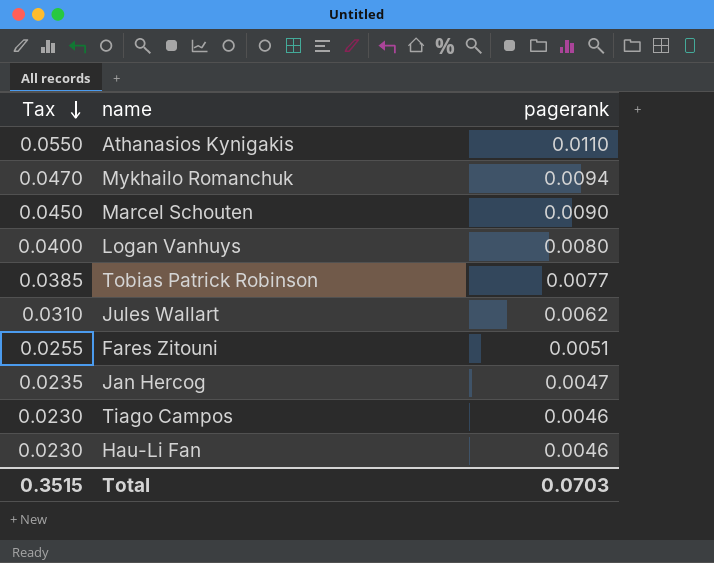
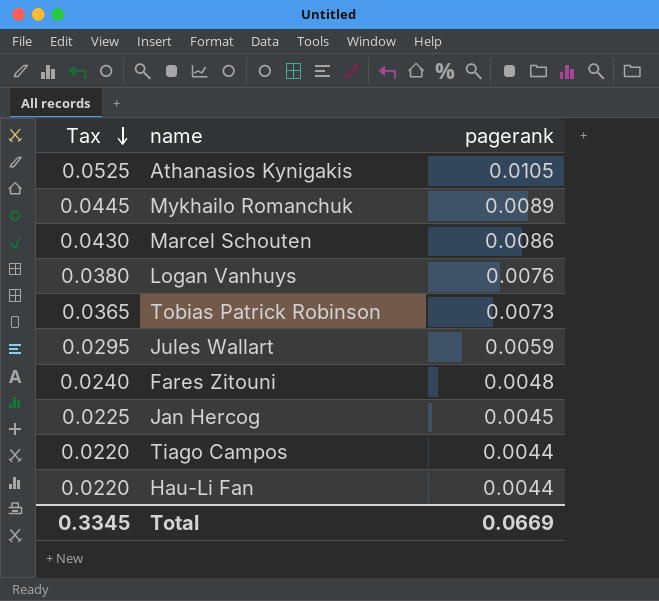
Athanasios Kynigakis | Tax: 0.0550 -> 0.0525
Athanasios Kynigakis | pagerank: 0.0110 -> 0.0105
Mykhailo Romanchuk | Tax: 0.0470 -> 0.0445
Mykhailo Romanchuk | pagerank: 0.0094 -> 0.0089
Marcel Schouten | Tax: 0.0450 -> 0.0430
Marcel Schouten | pagerank: 0.0090 -> 0.0086
Logan Vanhuys | Tax: 0.0400 -> 0.0380
Logan Vanhuys | pagerank: 0.0080 -> 0.0076
Tobias Patrick Robinson | Tax: 0.0385 -> 0.0365
Tobias Patrick Robinson | pagerank: 0.0077 -> 0.0073
Jules Wallart | Tax: 0.0310 -> 0.0295
Jules Wallart | pagerank: 0.0062 -> 0.0059
Fares Zitouni | Tax: 0.0255 -> 0.0240
Fares Zitouni | pagerank: 0.0051 -> 0.0048
Jan Hercog | Tax: 0.0235 -> 0.0225
Jan Hercog | pagerank: 0.0047 -> 0.0045
Tiago Campos | Tax: 0.0230 -> 0.0220
Tiago Campos | pagerank: 0.0046 -> 0.0044
Hau-Li Fan | Tax: 0.0230 -> 0.0220
Hau-Li Fan | pagerank: 0.0046 -> 0.0044
Total | Tax: 0.3515 -> 0.3345
Total | pagerank: 0.0703 -> 0.0669

